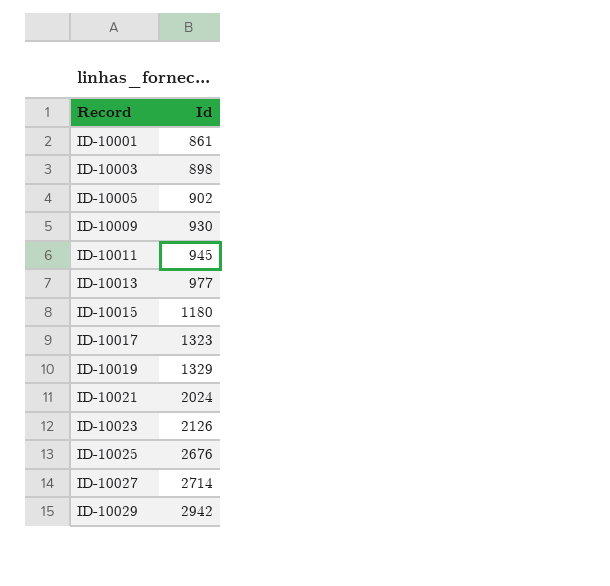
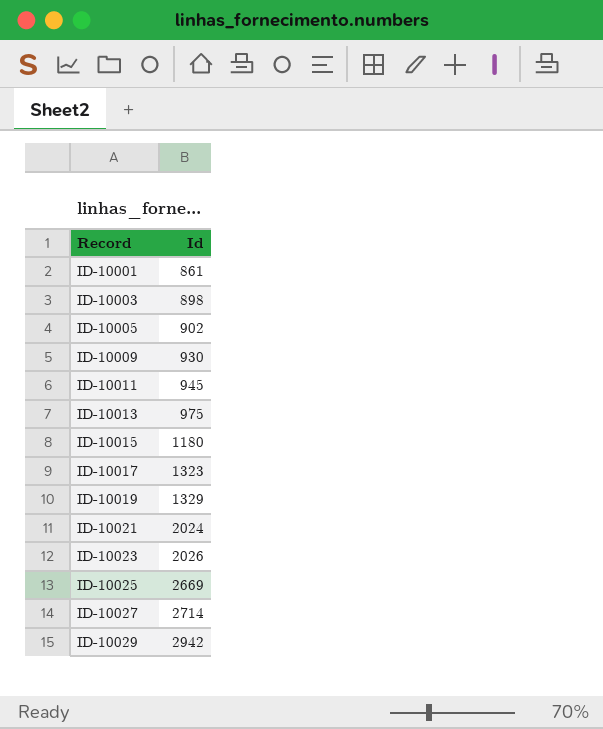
ID-10013 | Id: 977 -> 975
ID-10023 | Id: 2126 -> 2026
ID-10025 | Id: 2676 -> 2669

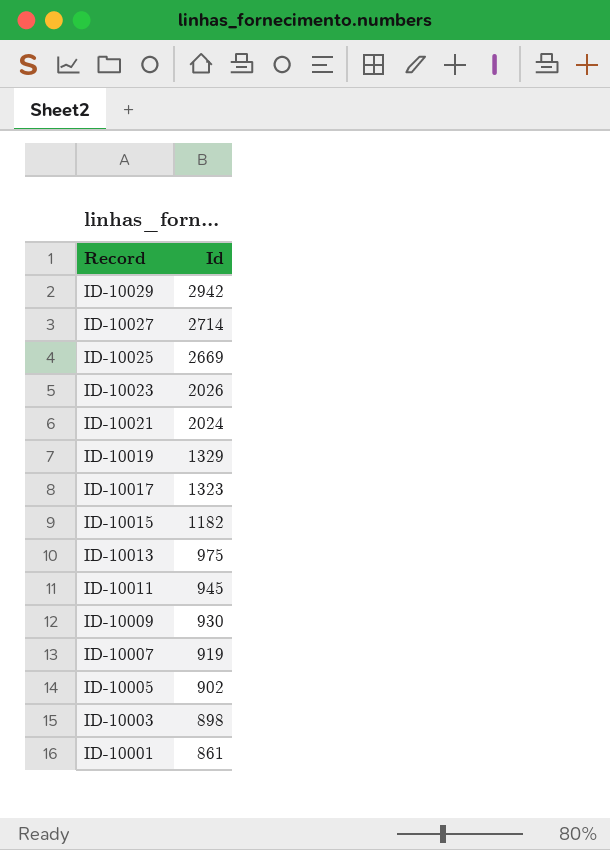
row order: Record ascending -> Record descending
ID-10015 | Id: 1180 -> 1182
row ID-10007: none -> 919

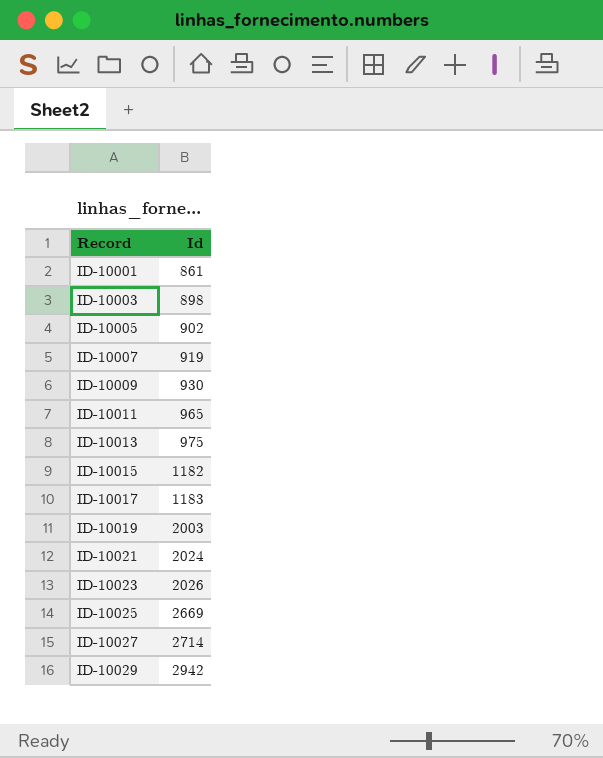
row order: Record descending -> Record ascending
ID-10011 | Id: 945 -> 965
ID-10017 | Id: 1323 -> 1183
ID-10019 | Id: 1329 -> 2003

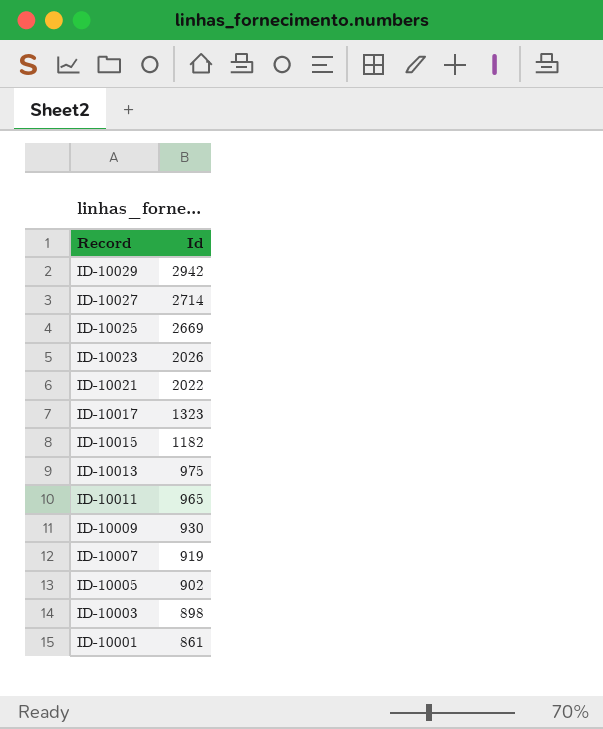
row order: Record ascending -> Record descending
row ID-10019: 2003 -> none
ID-10021 | Id: 2024 -> 2022
ID-10017 | Id: 1183 -> 1323

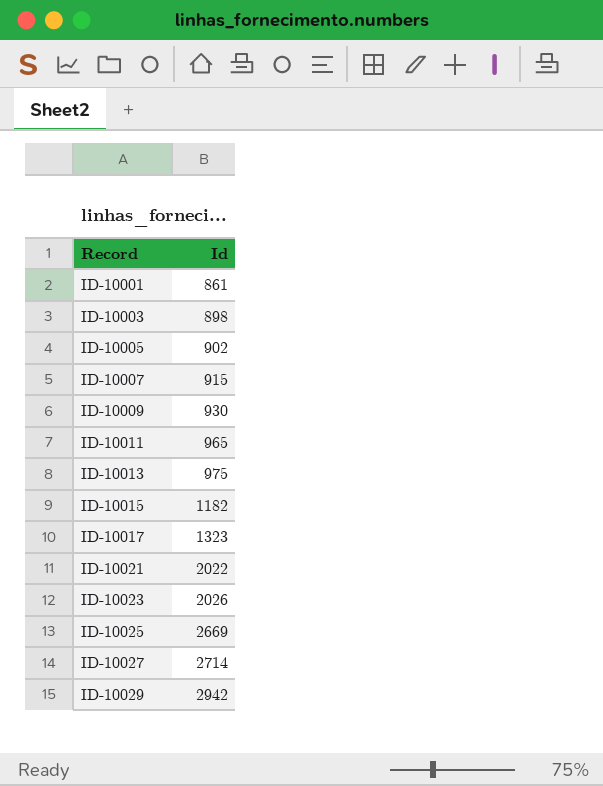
row order: Record descending -> Record ascending
ID-10007 | Id: 919 -> 915

